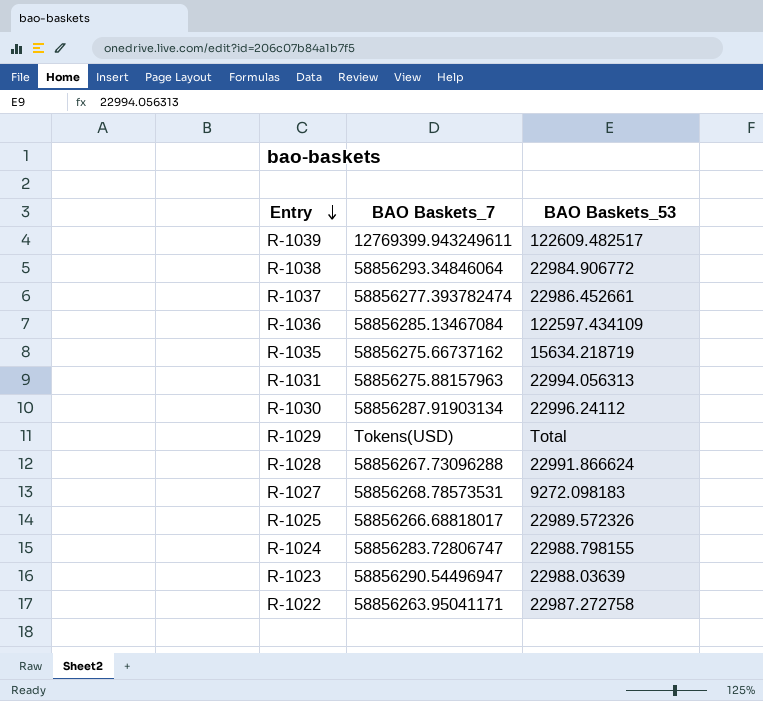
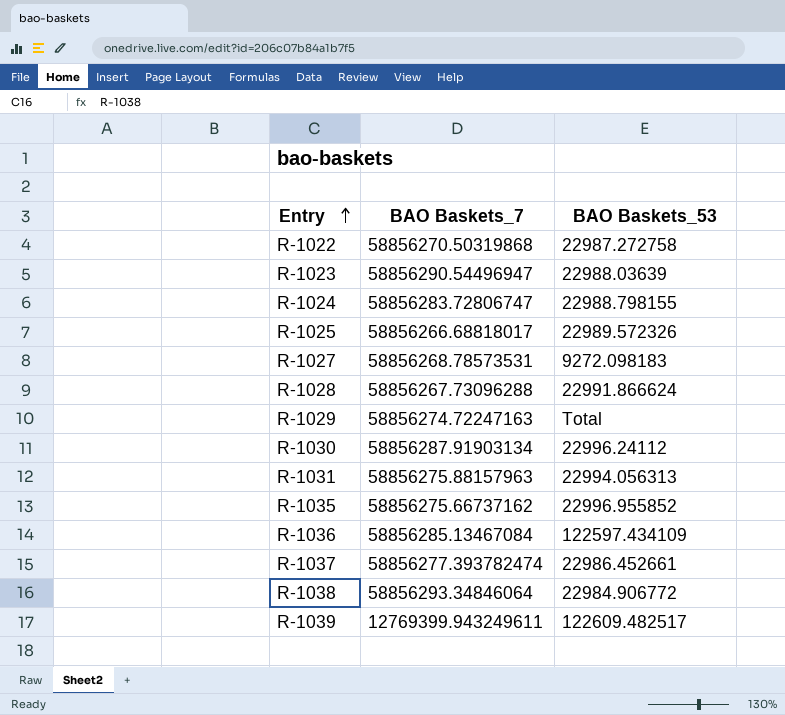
row order: Entry descending -> Entry ascending
R-1022 | BAO Baskets_7: 58856263.95041171 -> 58856270.50319868
R-1029 | BAO Baskets_7: Tokens(USD) -> 58856274.72247163
R-1035 | BAO Baskets_53: 15634.218719 -> 22996.955852

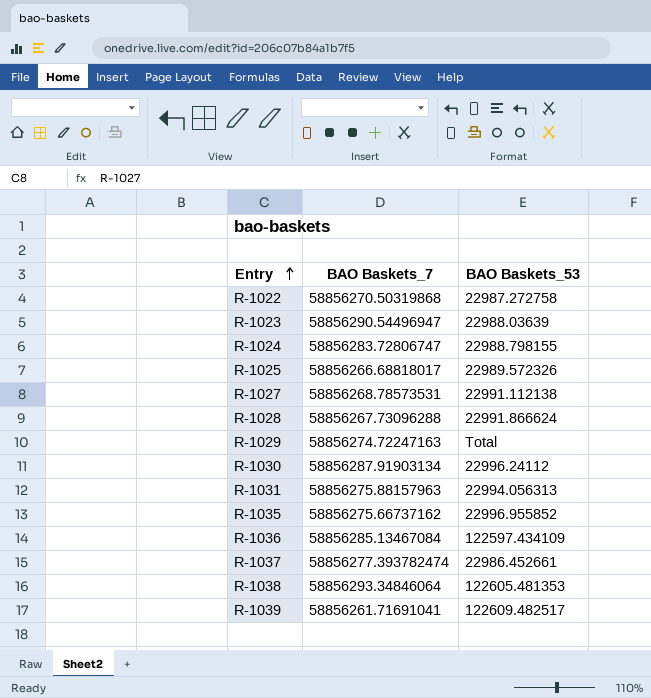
R-1027 | BAO Baskets_53: 9272.098183 -> 22991.112138
R-1038 | BAO Baskets_53: 22984.906772 -> 122605.481353
R-1039 | BAO Baskets_7: 12769399.943249611 -> 58856261.71691041

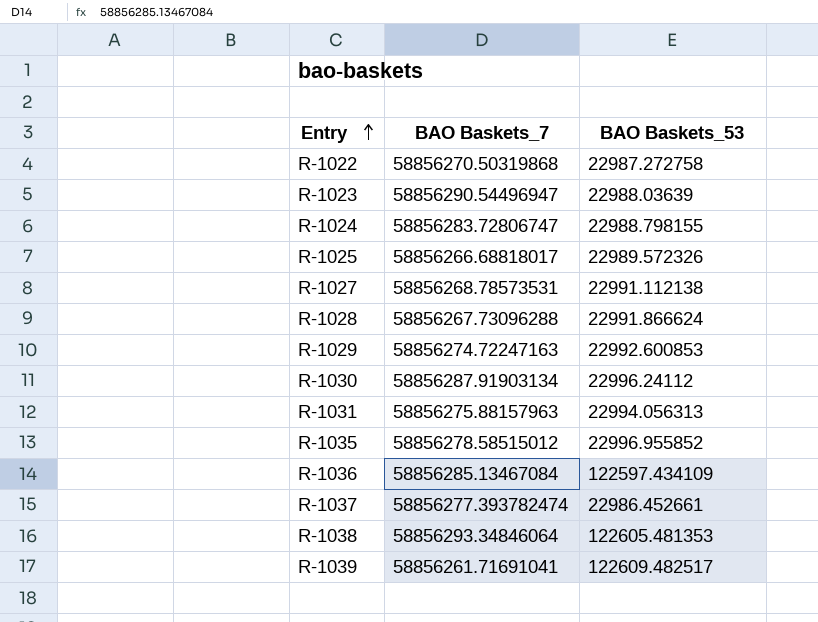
R-1029 | BAO Baskets_53: Total -> 22992.600853
R-1035 | BAO Baskets_7: 58856275.66737162 -> 58856278.58515012

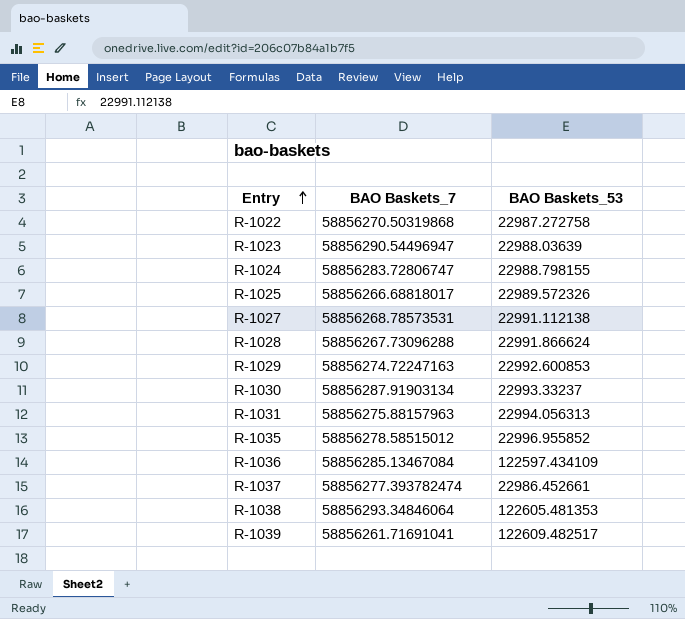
R-1030 | BAO Baskets_53: 22996.24112 -> 22993.33237

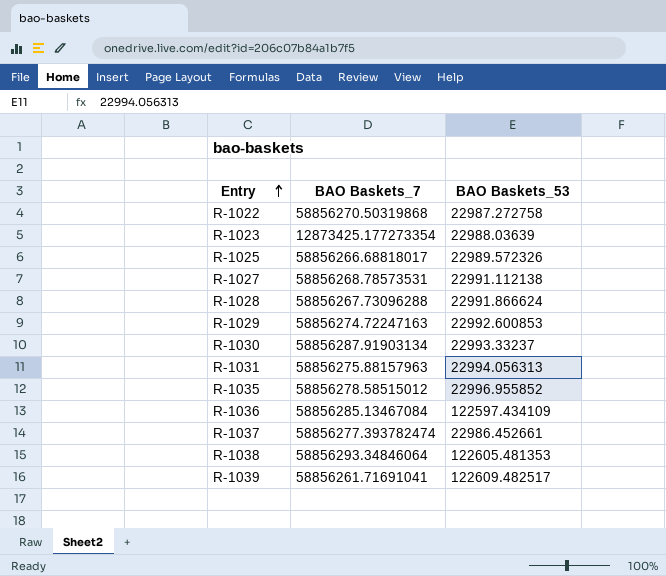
row R-1024: 58856283.72806747 | 22988.798155 -> none
R-1023 | BAO Baskets_7: 58856290.54496947 -> 12873425.177273354

